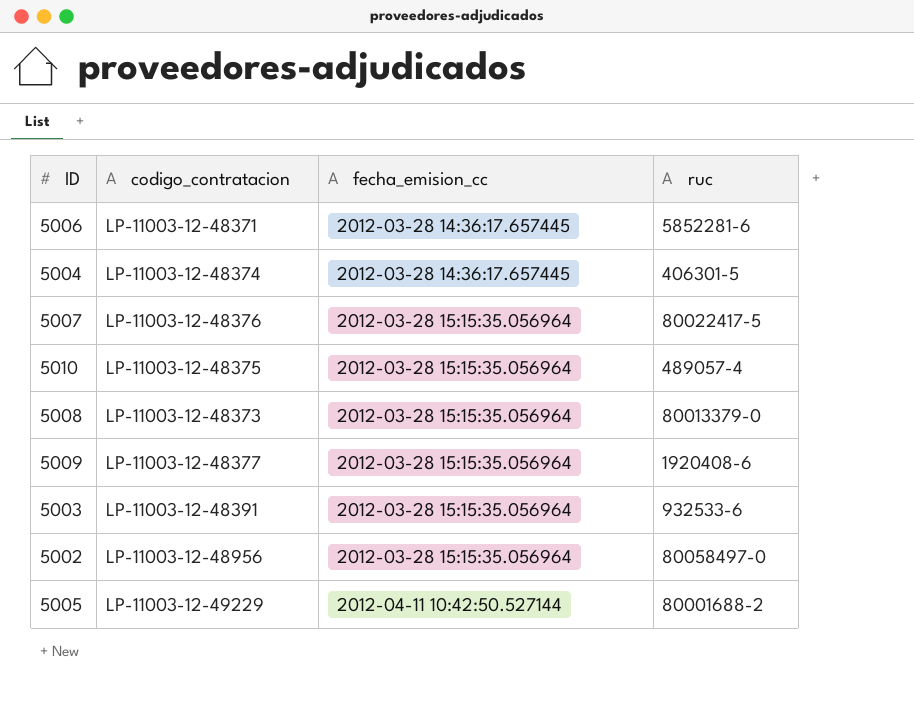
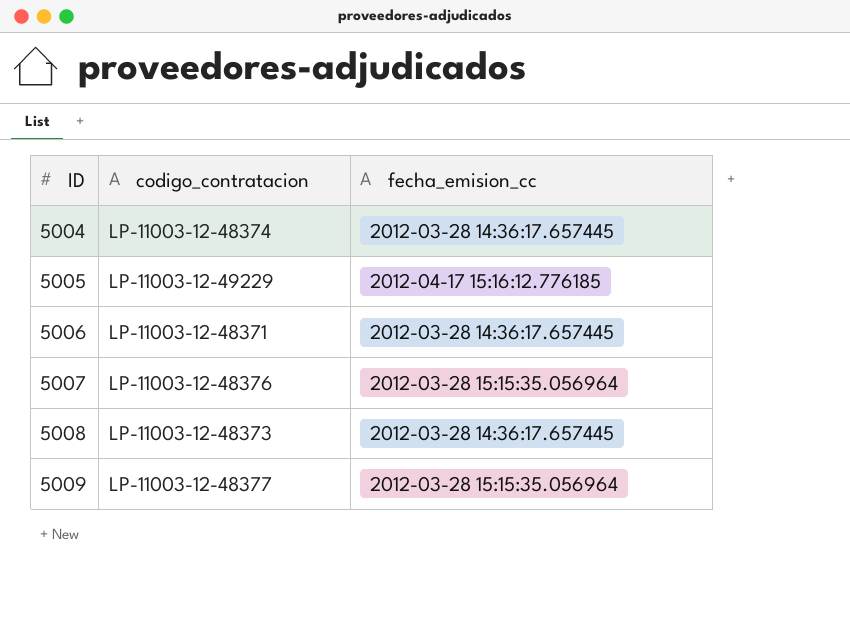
row order: fecha_emision_cc ascending -> ID ascending
column ruc | position: 4 -> none
row 5010: LP-11003-12-48375 | 2012-03-28 15:15:35.056964 | 489057-4 -> none
row 5003: LP-11003-12-48391 | 2012-03-28 15:15:35.056964 | 932533-6 -> none
row 5002: LP-11003-12-48956 | 2012-03-28 15:15:35.056964 | 80058497-0 -> none
5005 | fecha_emision_cc: 2012-04-11 10:42:50.527144 -> 2012-04-17 15:16:12.776185
5008 | fecha_emision_cc: 2012-03-28 15:15:35.056964 -> 2012-03-28 14:36:17.657445

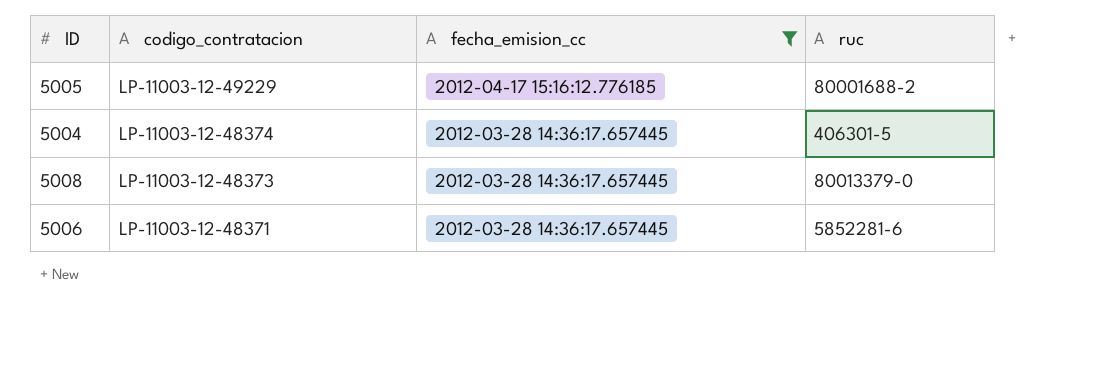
filter: none -> fecha_emision_cc != 2012-03-28 15:15:35.056964
row order: ID ascending -> codigo_contratacion descending
column ruc | position: none -> 4

